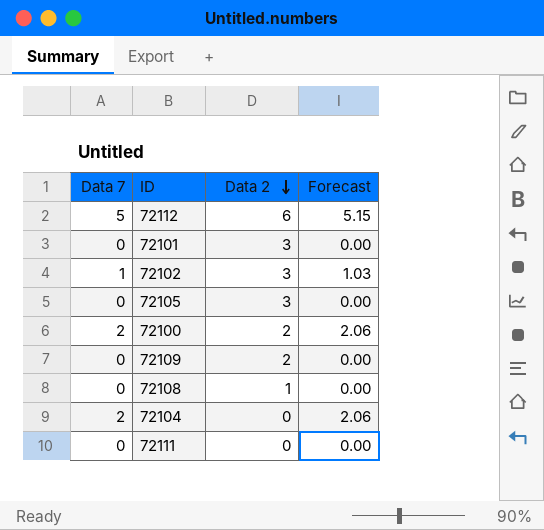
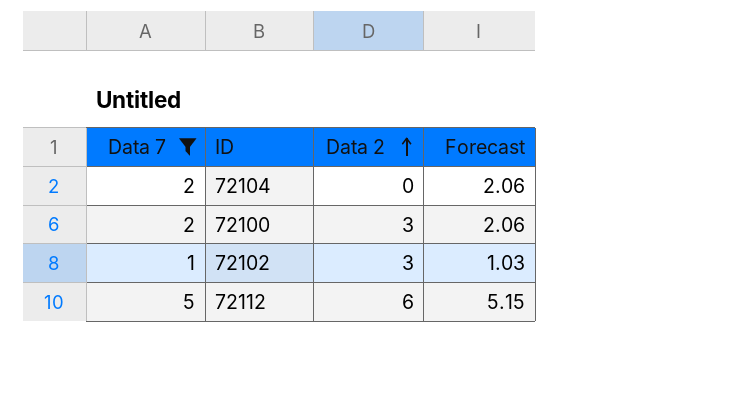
filter: none -> Data 7 != 0
row order: Data 2 descending -> Data 2 ascending
72100 | Data 2: 2 -> 3

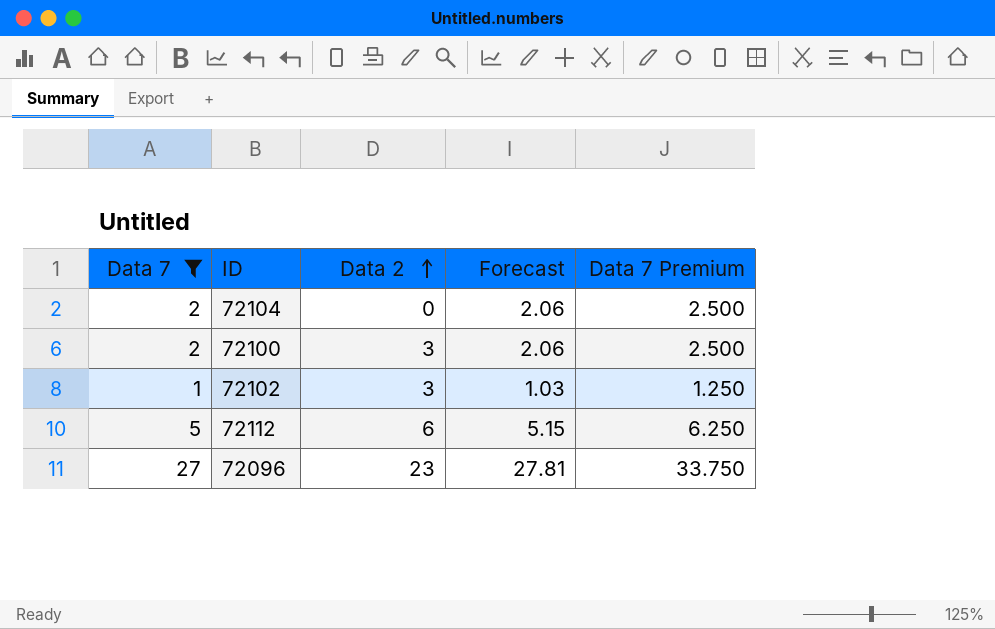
column Data 7 Premium | formula: none -> [Data 7] * 1.25
row 72096: none -> 27 | 23 | 27.81 | 33.750

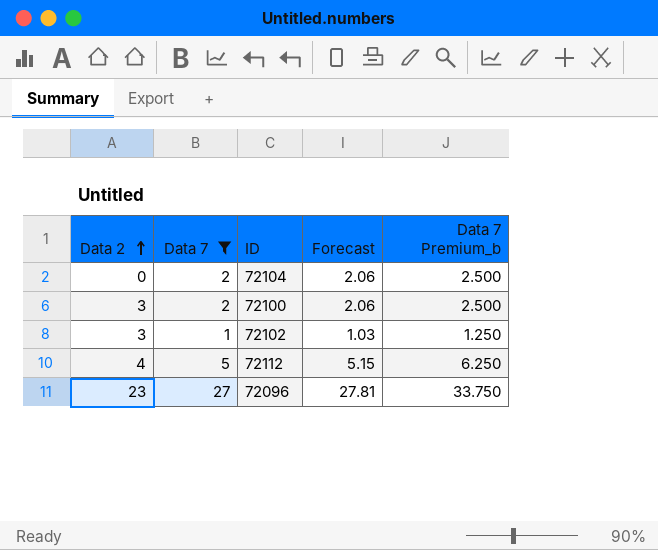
column Data 2 | position: 3 -> 1
column name: Data 7 Premium -> Data 7 Premium_b
72112 | Data 2: 6 -> 4

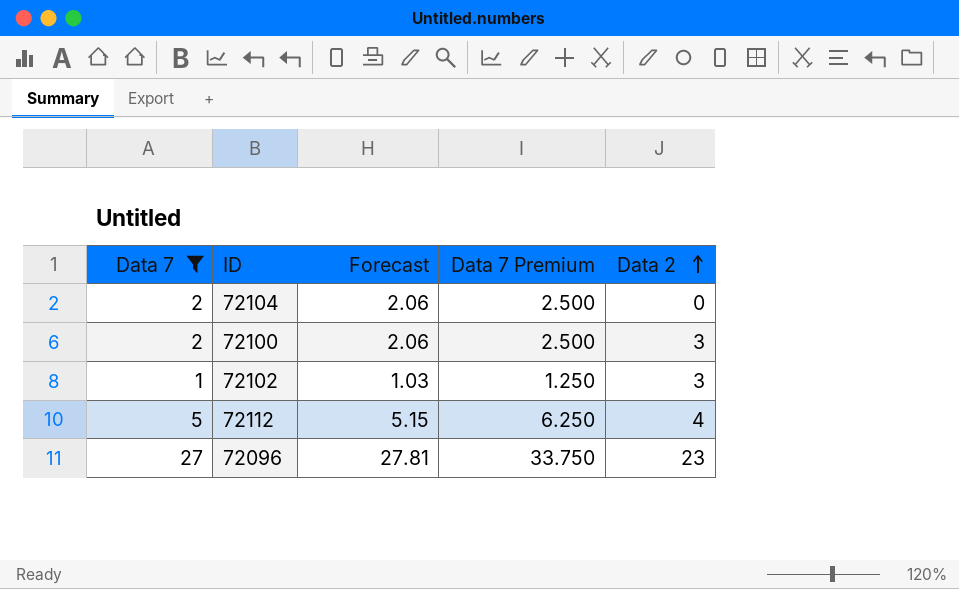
column name: Data 7 Premium_b -> Data 7 Premium
column Data 2 | position: 1 -> 5

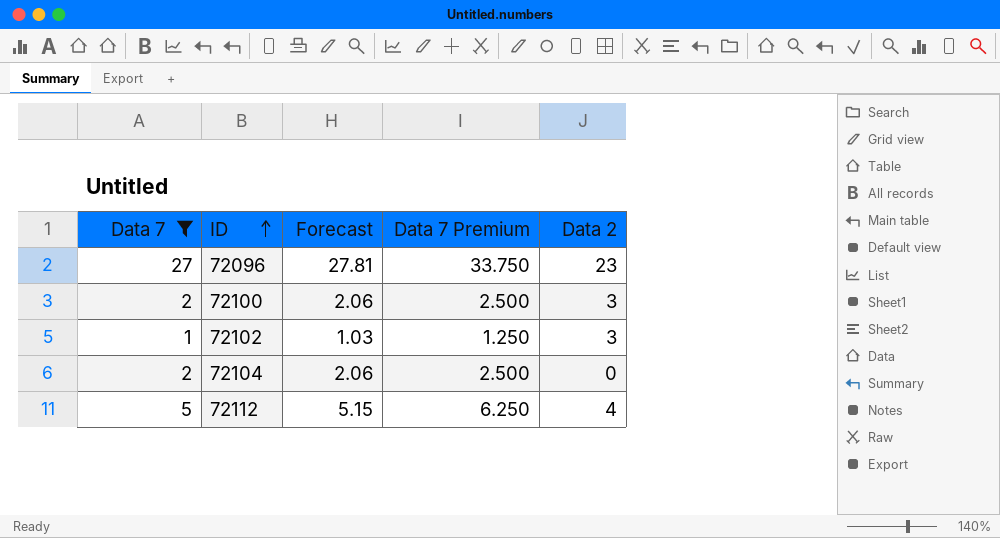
row order: Data 2 ascending -> ID ascending

